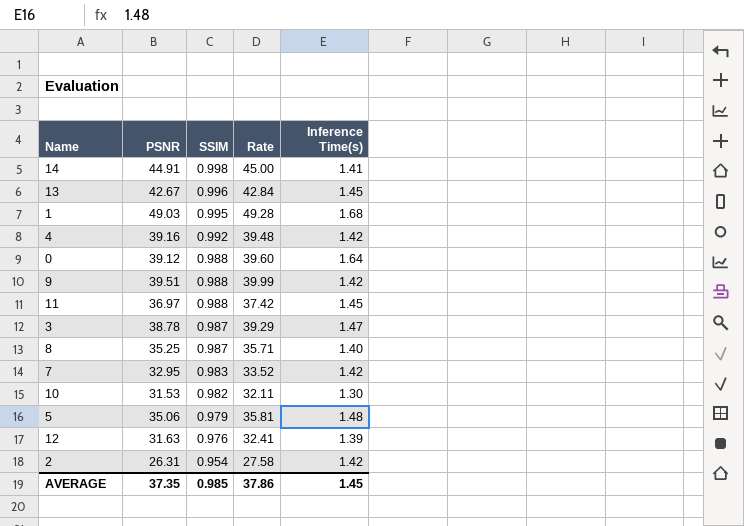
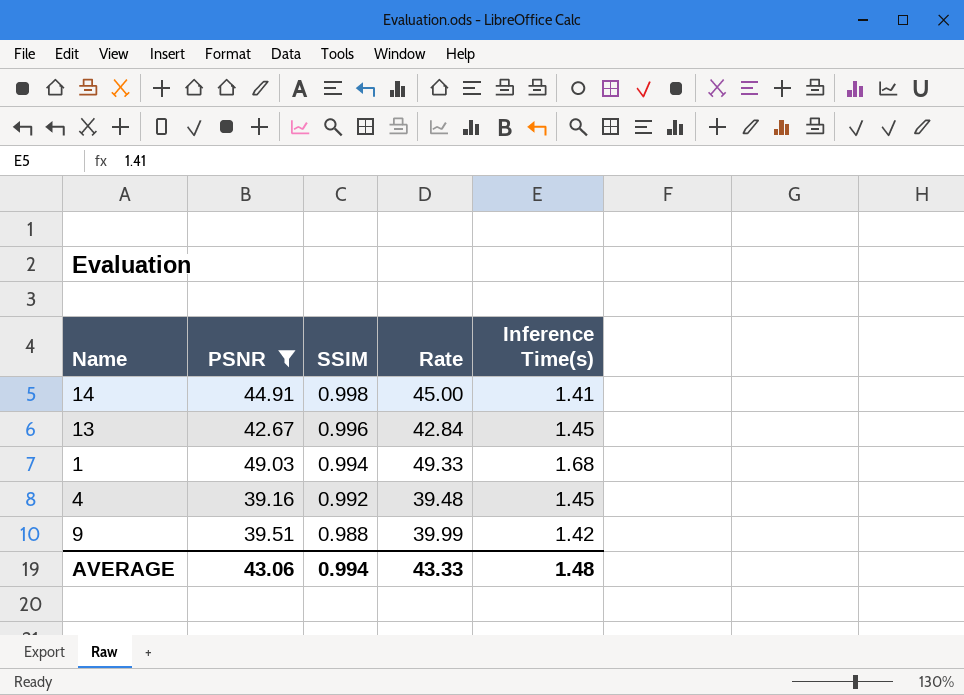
filter: none -> PSNR >= 39.16
1 | SSIM: 0.995 -> 0.994
1 | Rate: 49.28 -> 49.33
4 | Inference Time(s): 1.42 -> 1.45
AVERAGE | PSNR: 37.35 -> 43.06
AVERAGE | SSIM: 0.985 -> 0.994
AVERAGE | Rate: 37.86 -> 43.33
AVERAGE | Inference Time(s): 1.45 -> 1.48

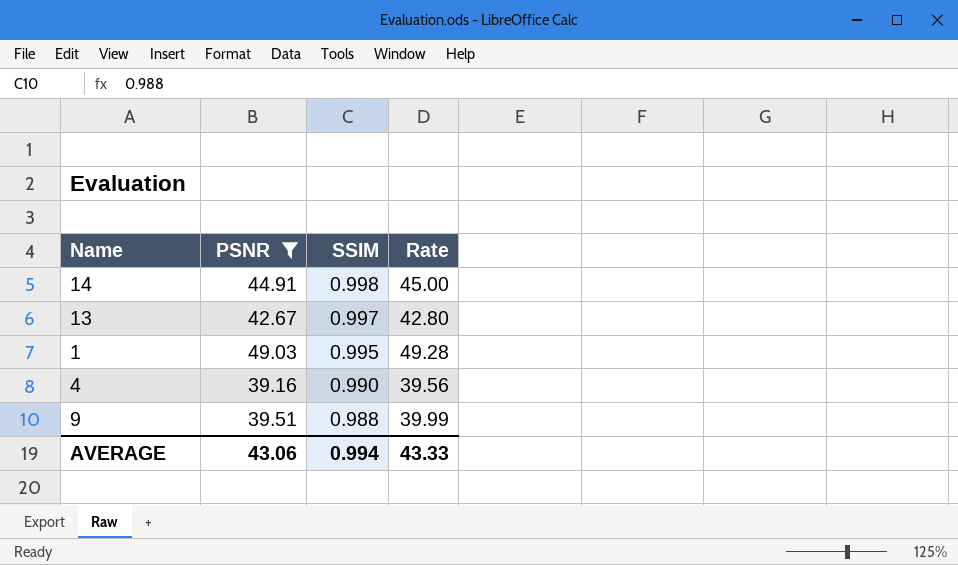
column Inference Time(s) | position: 5 -> none
13 | SSIM: 0.996 -> 0.997
13 | Rate: 42.84 -> 42.80
1 | SSIM: 0.994 -> 0.995
1 | Rate: 49.33 -> 49.28
4 | SSIM: 0.992 -> 0.990
4 | Rate: 39.48 -> 39.56

